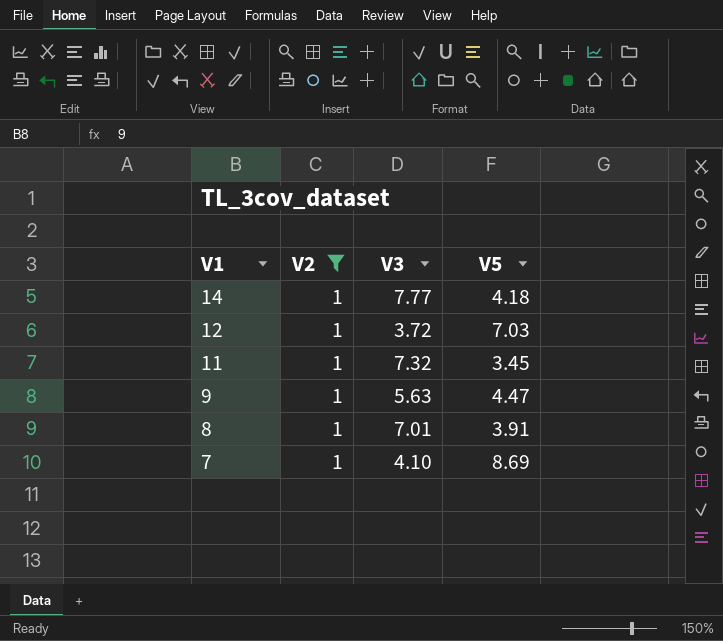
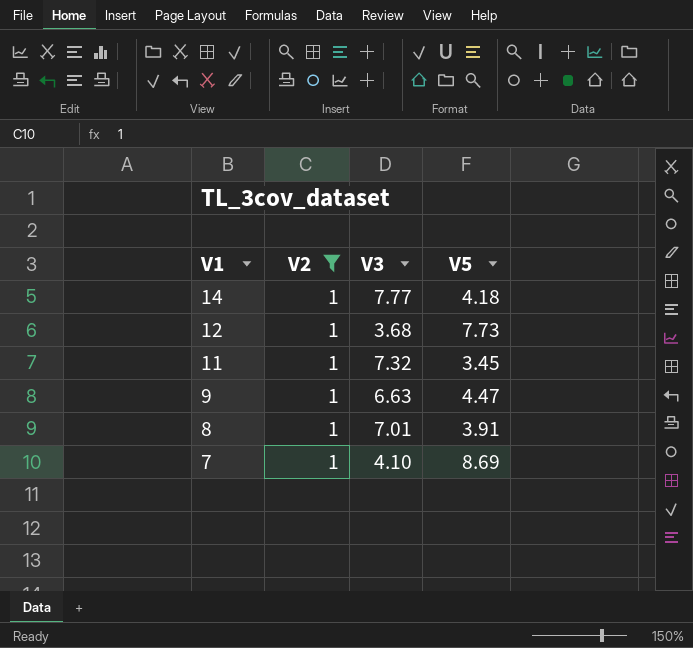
12 | V3: 3.72 -> 3.68
12 | V5: 7.03 -> 7.73
9 | V3: 5.63 -> 6.63

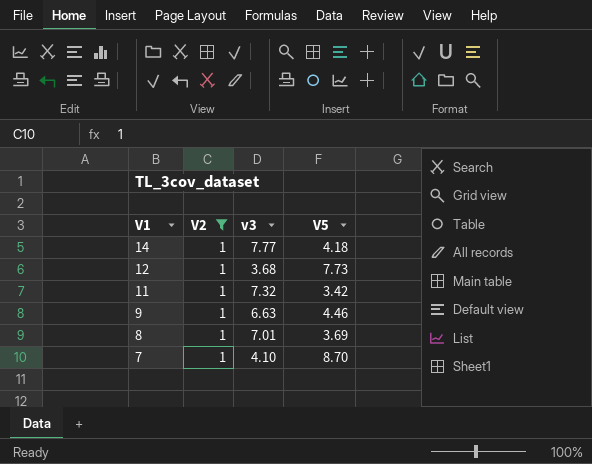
column name: V3 -> v3
11 | V5: 3.45 -> 3.42
9 | V5: 4.47 -> 4.46
8 | V5: 3.91 -> 3.69
7 | V5: 8.69 -> 8.70

